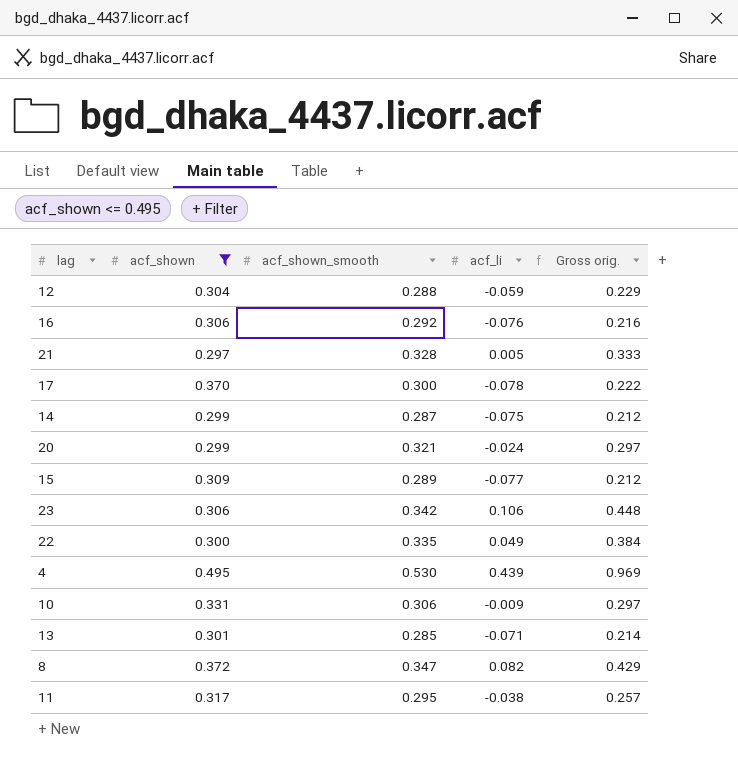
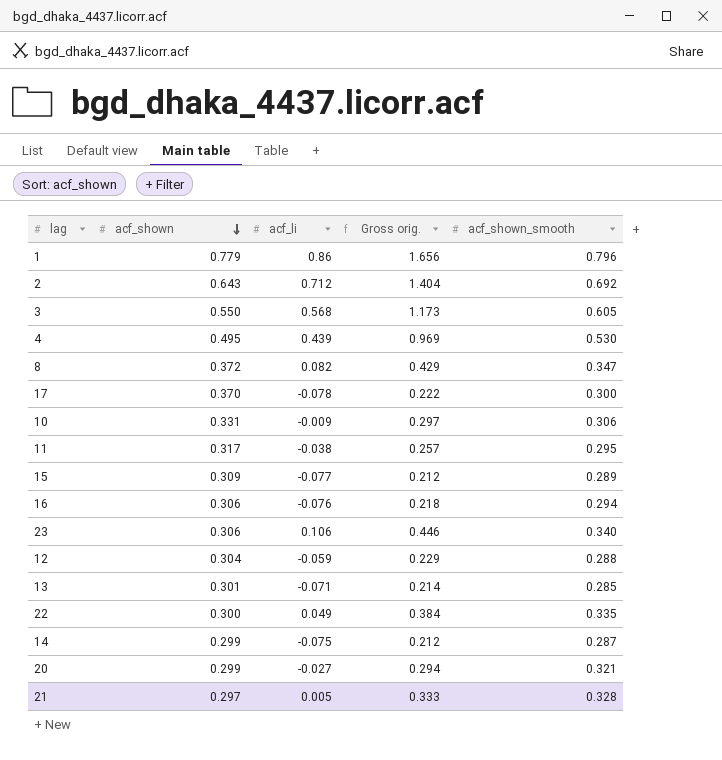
filter: acf_shown <= 0.495 -> none
row order: none -> acf_shown descending
column acf_shown_smooth | position: 3 -> 5
16 | Gross orig.: 0.216 -> 0.218
16 | acf_shown_smooth: 0.292 -> 0.294
23 | Gross orig.: 0.448 -> 0.446
23 | acf_shown_smooth: 0.342 -> 0.340
20 | acf_li: -0.024 -> -0.027
20 | Gross orig.: 0.297 -> 0.294

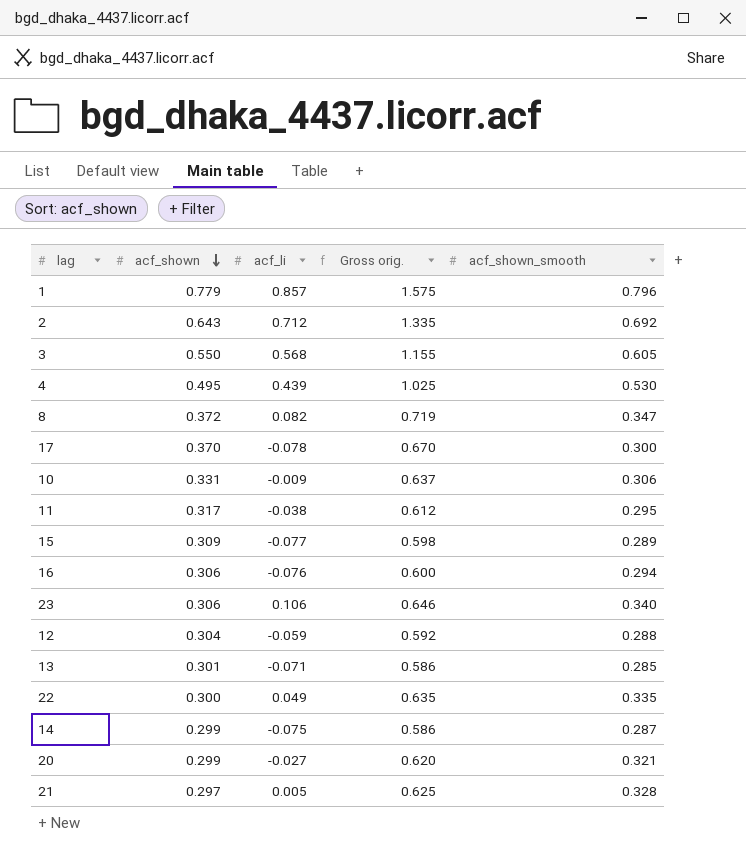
column Gross orig. | formula: [acf_li] + [acf_shown_smooth] -> [acf_shown] + [acf_shown_smooth]
1 | acf_li: 0.86 -> 0.857

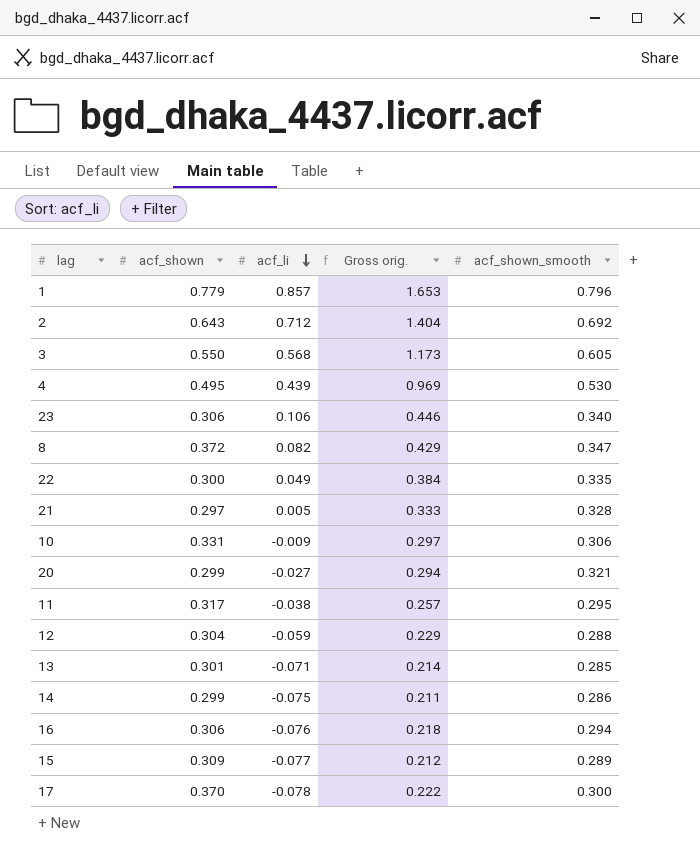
row order: acf_shown descending -> acf_li descending
column Gross orig. | formula: [acf_shown] + [acf_shown_smooth] -> [acf_li] + [acf_shown_smooth]
14 | acf_shown_smooth: 0.287 -> 0.286

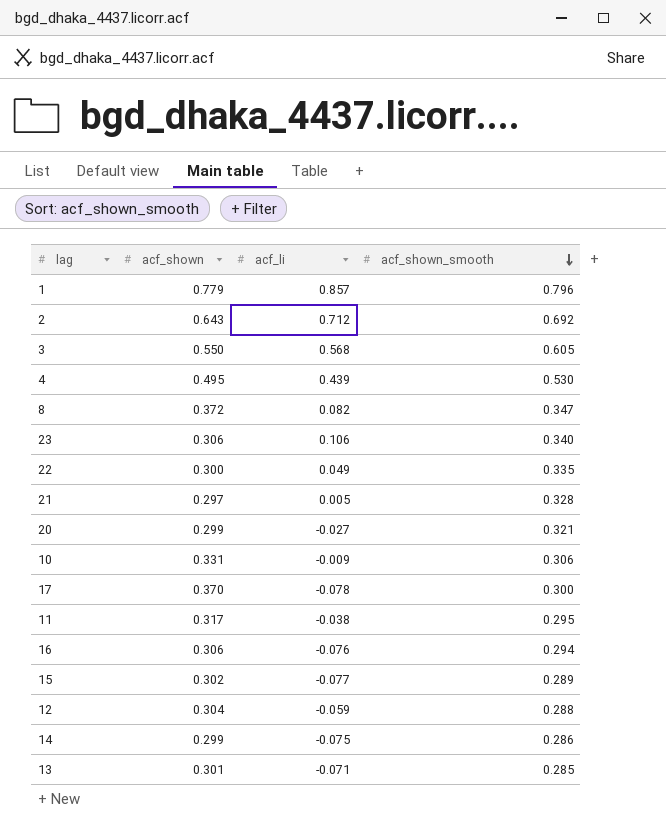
row order: acf_li descending -> acf_shown_smooth descending
column Gross orig. | formula: [acf_li] + [acf_shown_smooth] -> none
15 | acf_shown: 0.309 -> 0.302

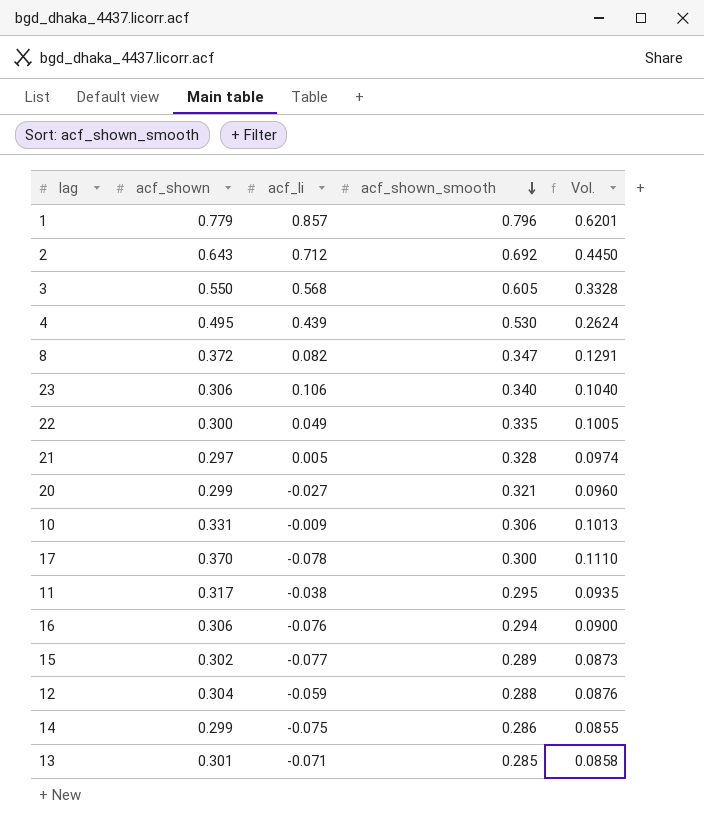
column Vol. | formula: none -> [acf_shown] * [acf_shown_smooth]

